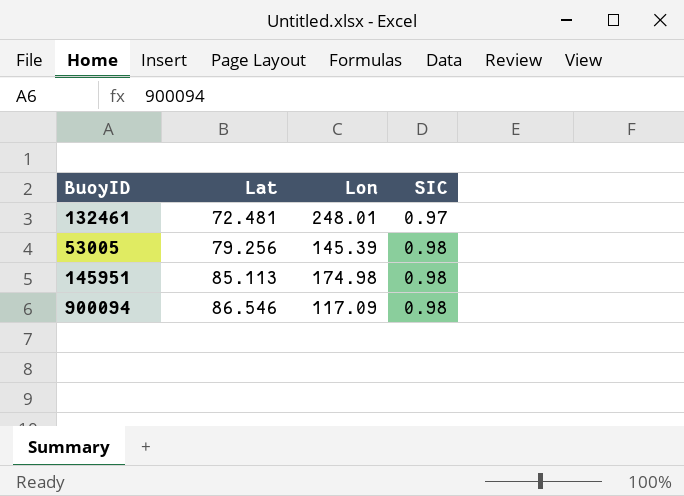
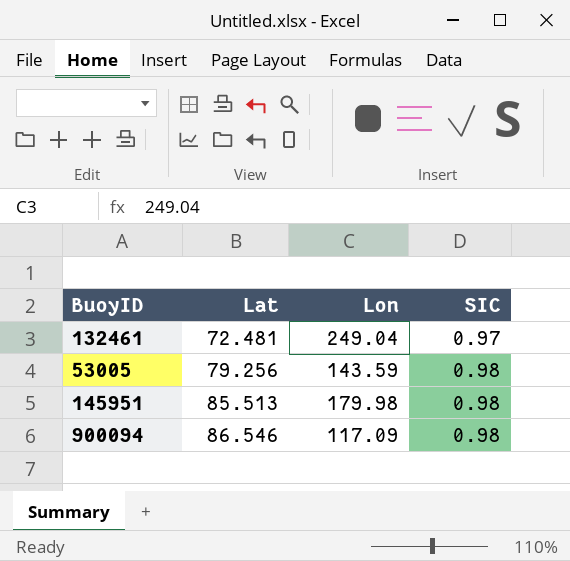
132461 | Lon: 248.01 -> 249.04
53005 | Lon: 145.39 -> 143.59
145951 | Lat: 85.113 -> 85.513
145951 | Lon: 174.98 -> 179.98

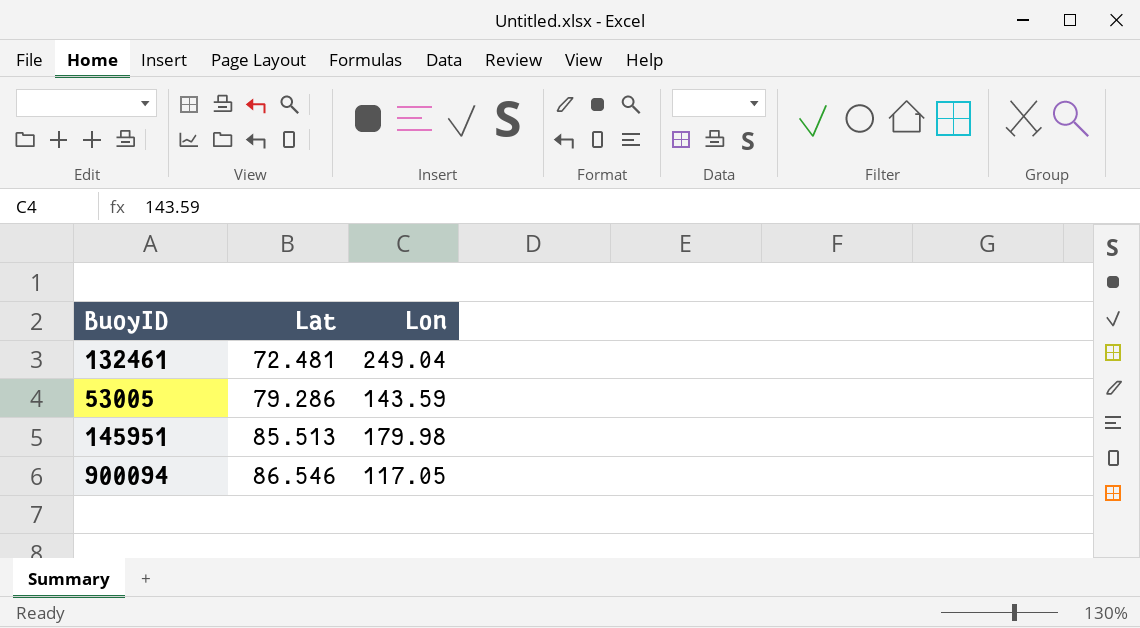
column SIC | position: 4 -> none
53005 | Lat: 79.256 -> 79.286
900094 | Lon: 117.09 -> 117.05

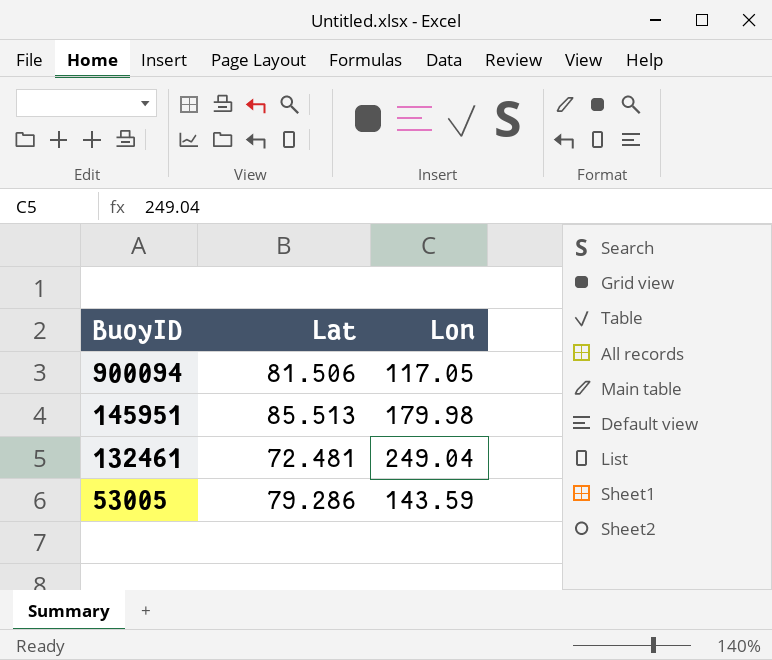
row order: Lat ascending -> BuoyID descending
900094 | Lat: 86.546 -> 81.506

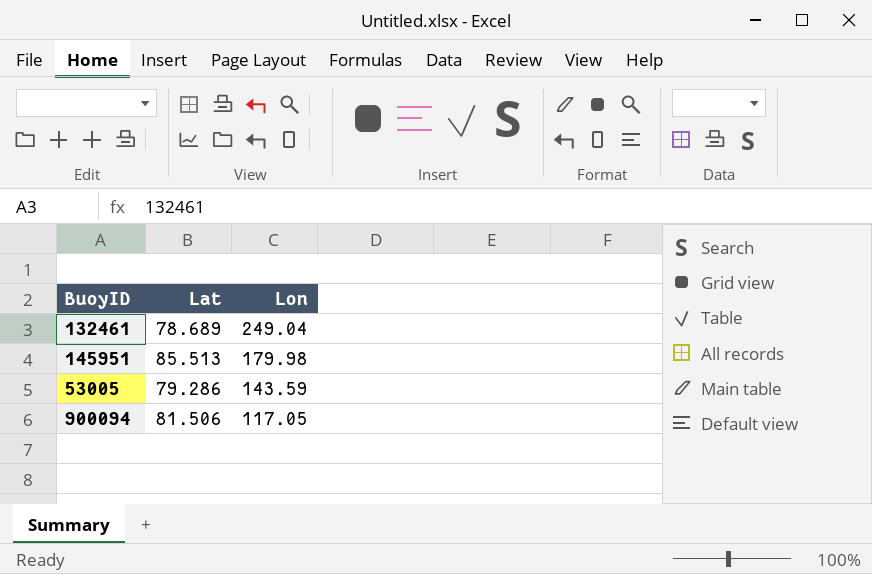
row order: BuoyID descending -> Lon descending
132461 | Lat: 72.481 -> 78.689

